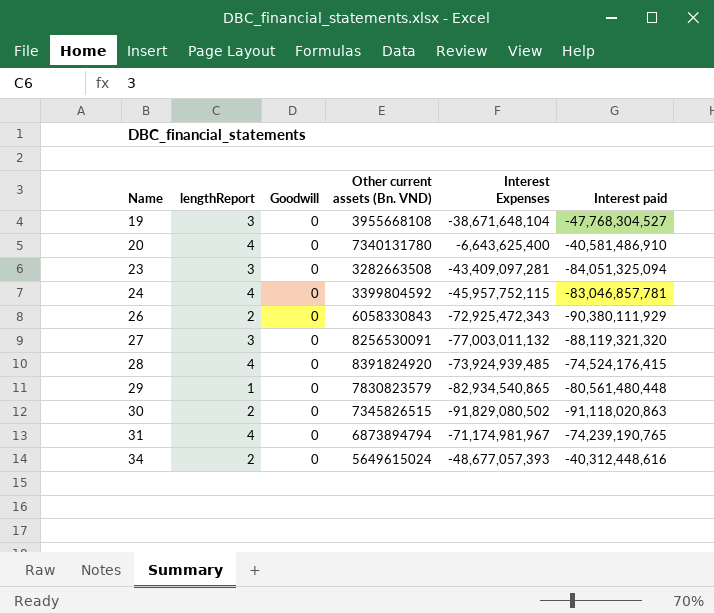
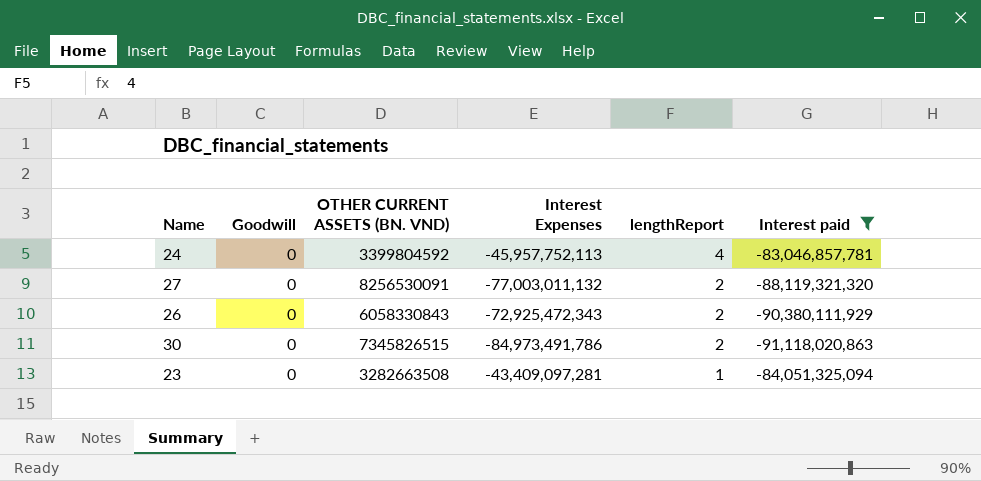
filter: none -> Interest paid <= -83,046,857,781
row order: Name ascending -> lengthReport descending
column name: Other current assets (Bn. VND) -> OTHER CURRENT ASSETS (BN. VND)
column lengthReport | position: 2 -> 5
24 | Interest Expenses: -45,957,752,115 -> -45,957,752,113
27 | lengthReport: 3 -> 2
30 | Interest Expenses: -91,829,080,502 -> -84,973,491,786
23 | lengthReport: 3 -> 1

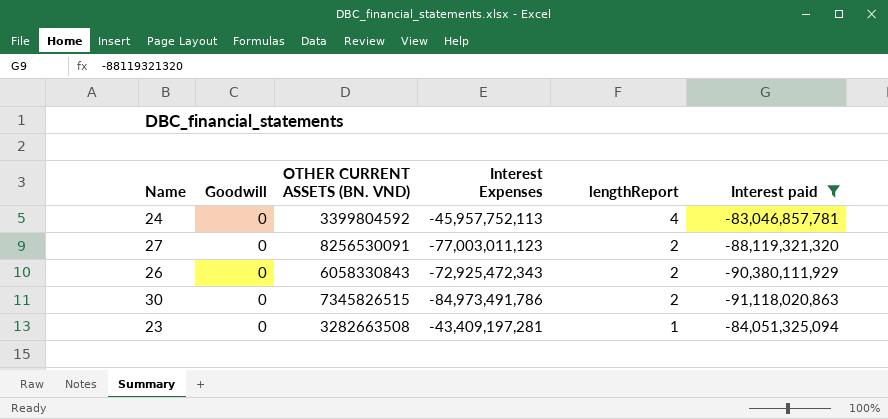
27 | Interest Expenses: -77,003,011,132 -> -77,003,011,123
23 | Interest Expenses: -43,409,097,281 -> -43,409,197,281

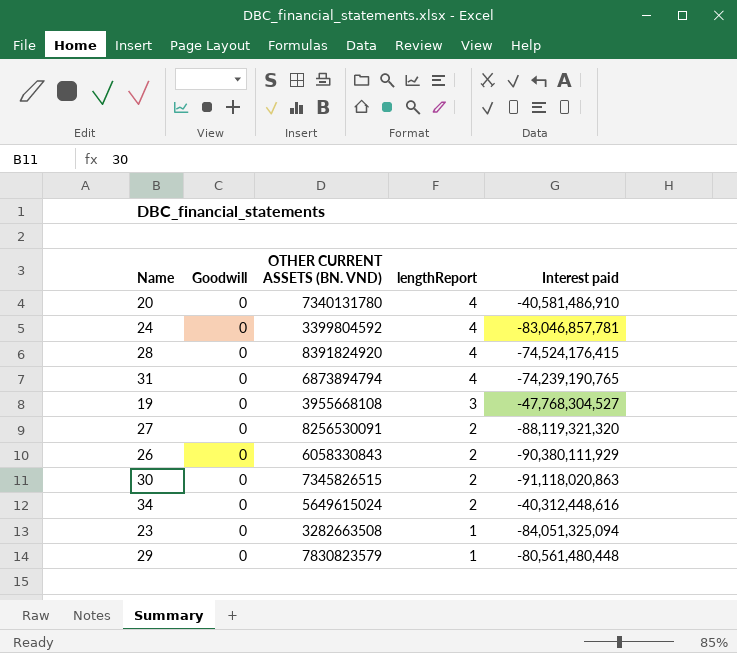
filter: Interest paid <= -83,046,857,781 -> none
column Interest Expenses | position: 4 -> none

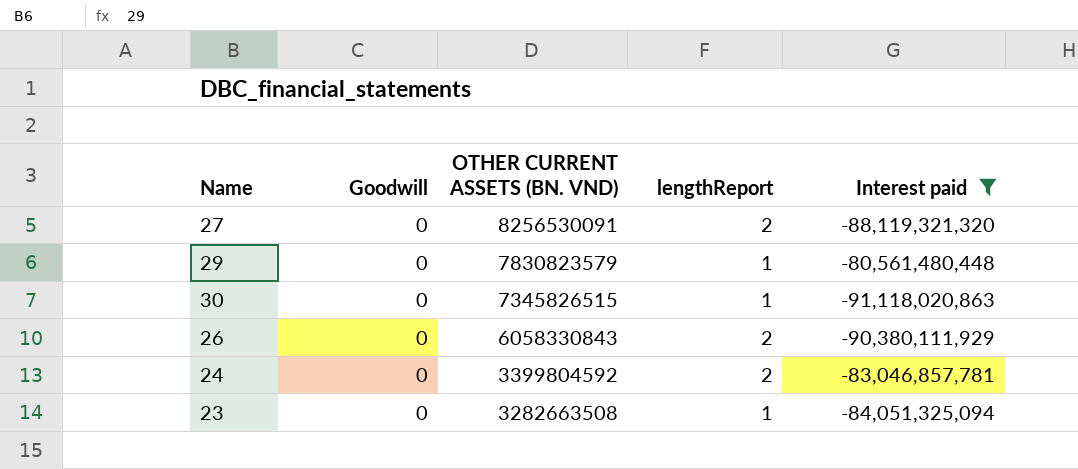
filter: none -> Interest paid <= -80,561,480,448
row order: lengthReport descending -> OTHER CURRENT ASSETS (BN. VND) descending
30 | lengthReport: 2 -> 1
24 | lengthReport: 4 -> 2

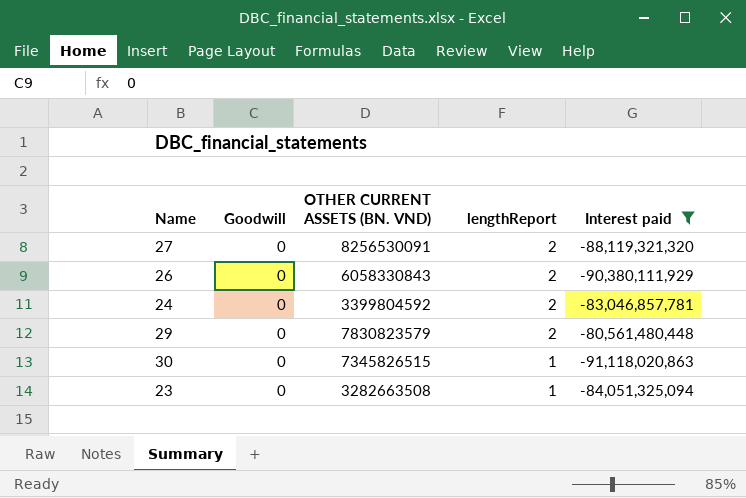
row order: OTHER CURRENT ASSETS (BN. VND) descending -> lengthReport descending
29 | lengthReport: 1 -> 2

